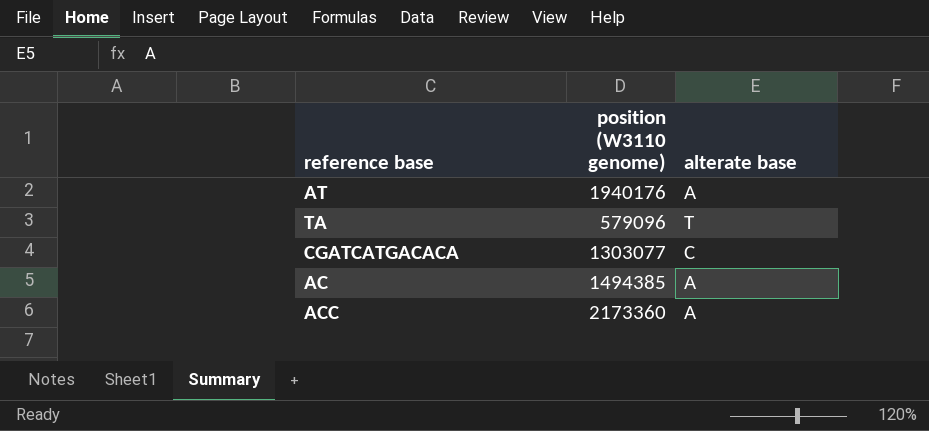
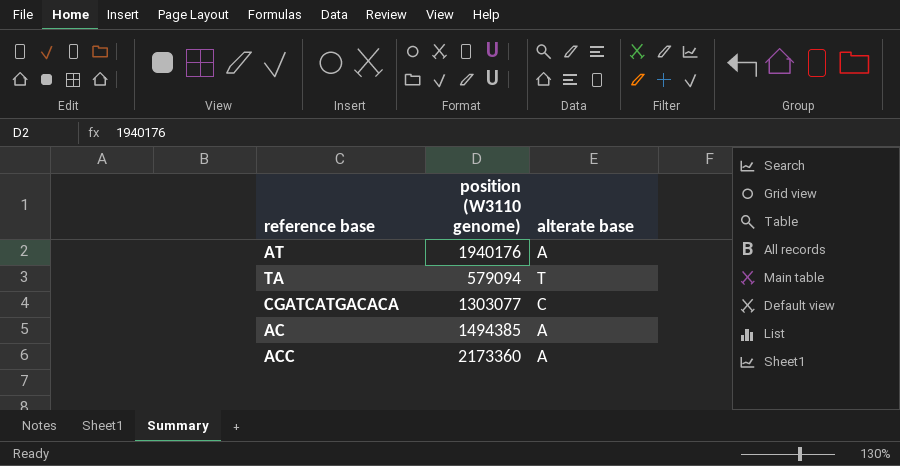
TA | position (W3110 genome): 579096 -> 579094

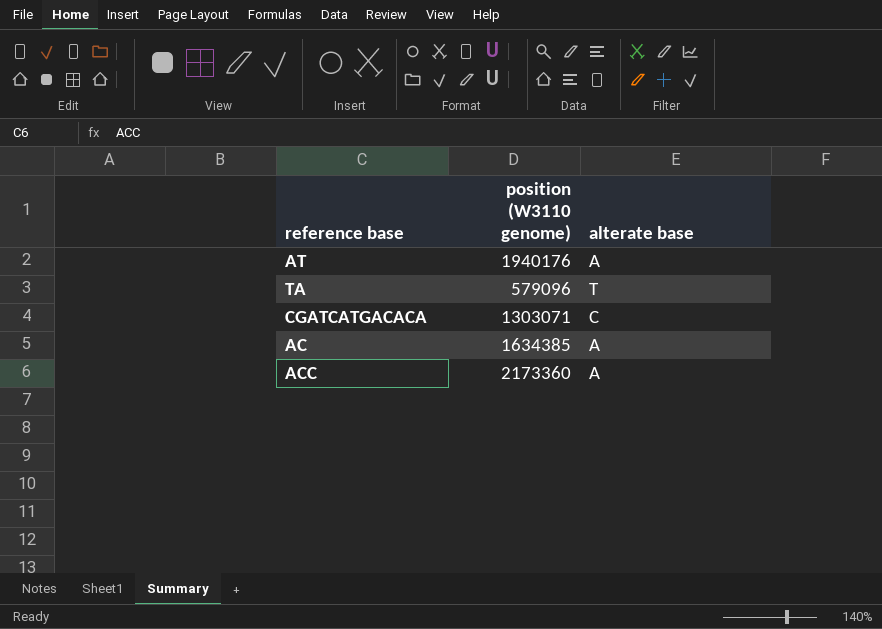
TA | position (W3110 genome): 579094 -> 579096
CGATCATGACACA | position (W3110 genome): 1303077 -> 1303071
AC | position (W3110 genome): 1494385 -> 1634385

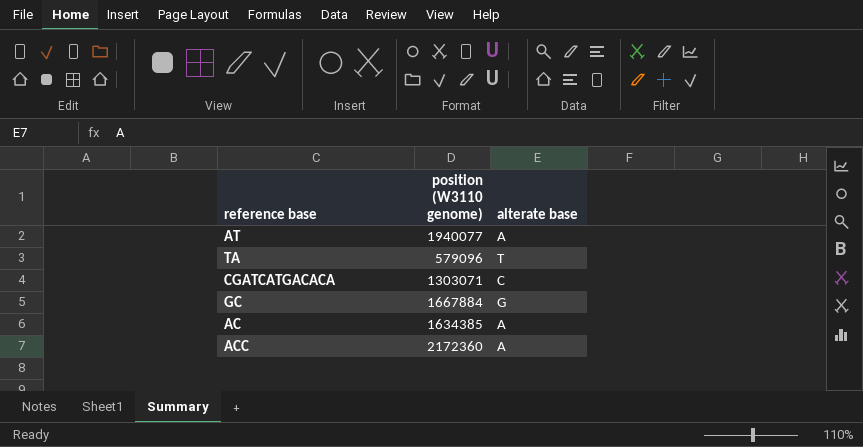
AT | position (W3110 genome): 1940176 -> 1940077
row GC: none -> 1667884 | G
ACC | position (W3110 genome): 2173360 -> 2172360

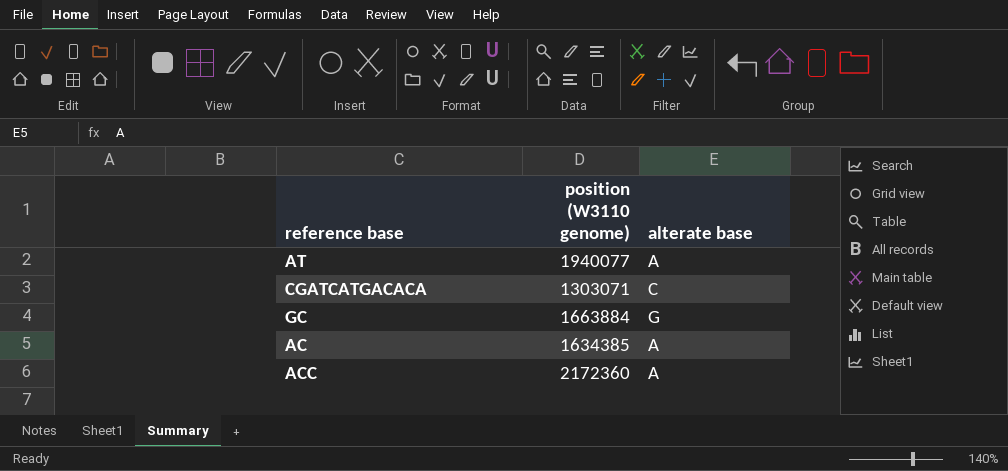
row TA: 579096 | T -> none
GC | position (W3110 genome): 1667884 -> 1663884

